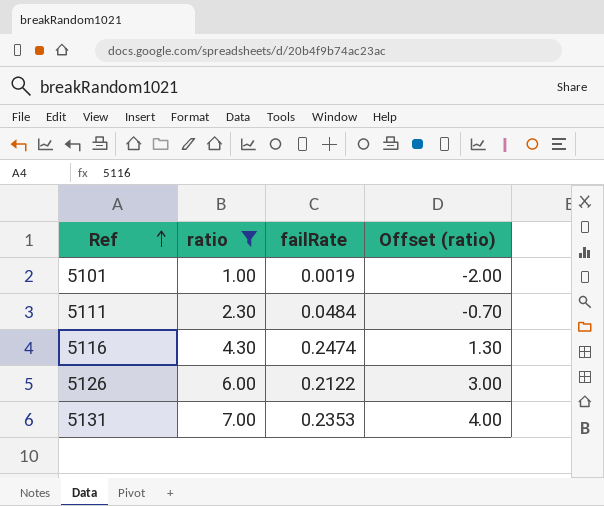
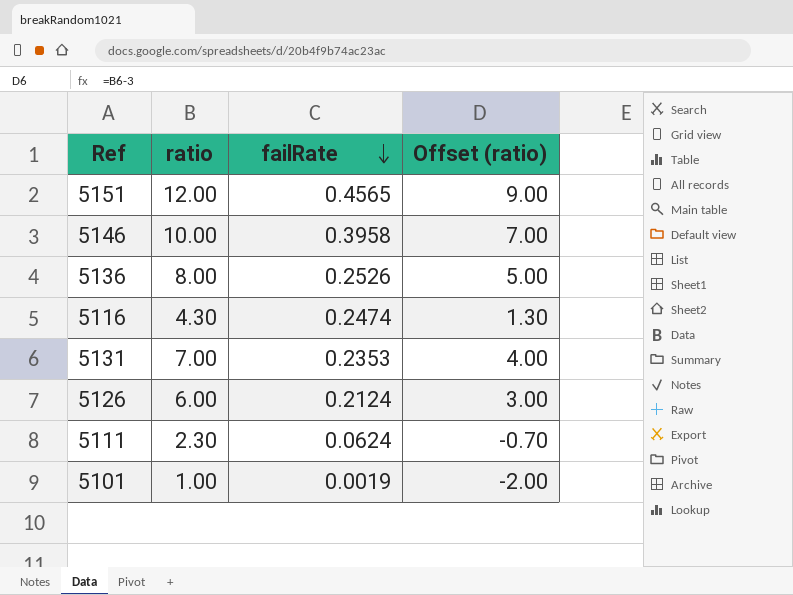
filter: ratio <= 7.00 -> none
row order: Ref ascending -> failRate descending
5126 | failRate: 0.2122 -> 0.2124
5111 | failRate: 0.0484 -> 0.0624

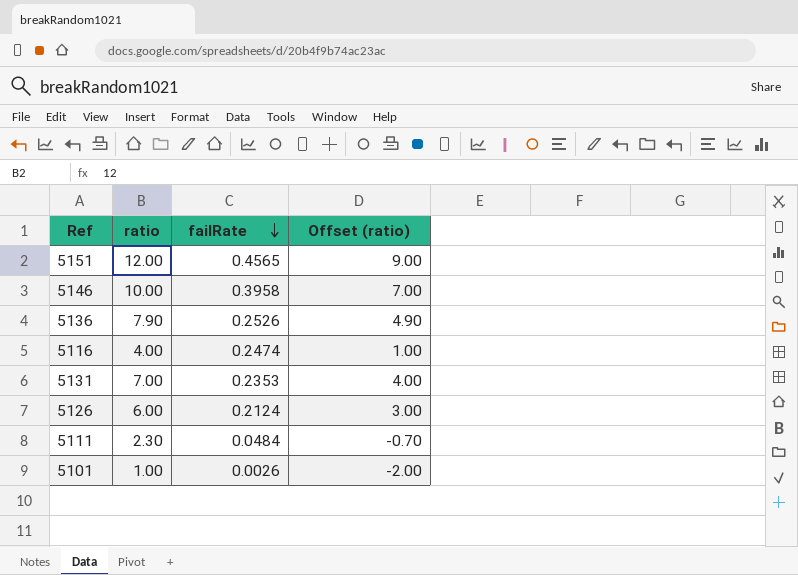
5136 | ratio: 8.00 -> 7.90
5136 | Offset (ratio): 5.00 -> 4.90
5116 | ratio: 4.30 -> 4.00
5116 | Offset (ratio): 1.30 -> 1.00
5111 | failRate: 0.0624 -> 0.0484
5101 | failRate: 0.0019 -> 0.0026

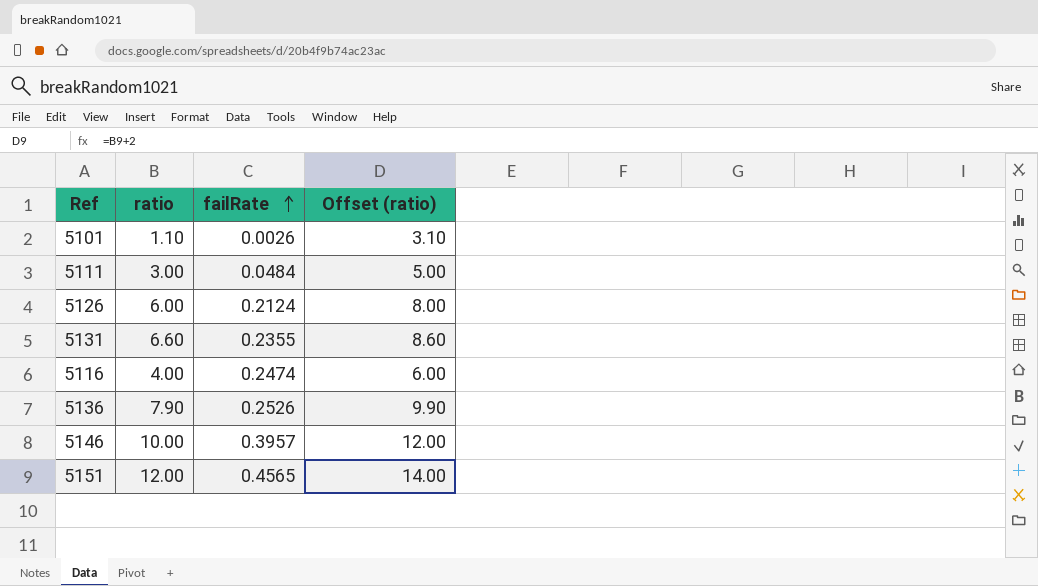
row order: failRate descending -> failRate ascending
column Offset (ratio) | formula: [ratio] - 3 -> [ratio] + 2
5101 | ratio: 1.00 -> 1.10
5111 | ratio: 2.30 -> 3.00
5131 | ratio: 7.00 -> 6.60
5131 | failRate: 0.2353 -> 0.2355
5146 | failRate: 0.3958 -> 0.3957

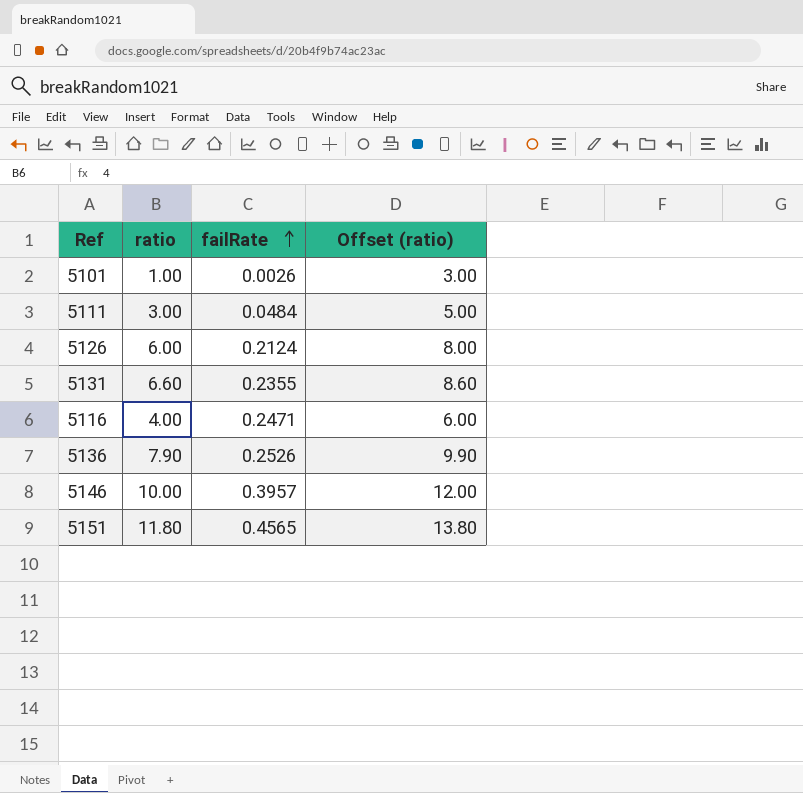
5101 | ratio: 1.10 -> 1.00
5101 | Offset (ratio): 3.10 -> 3.00
5116 | failRate: 0.2474 -> 0.2471
5151 | ratio: 12.00 -> 11.80
5151 | Offset (ratio): 14.00 -> 13.80

